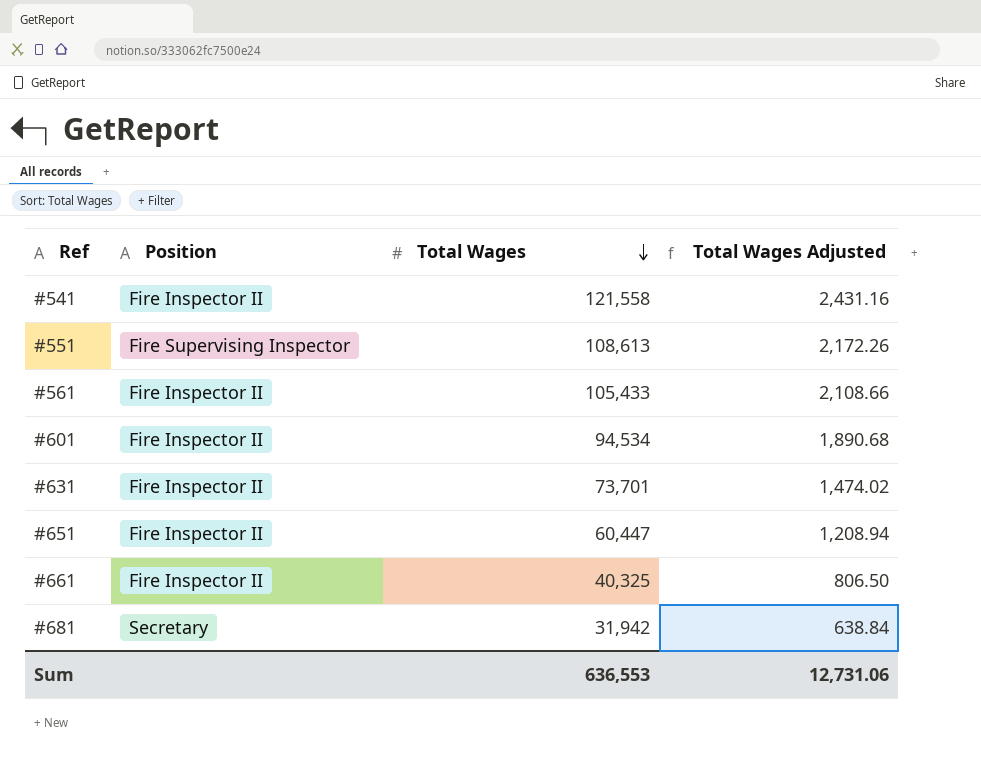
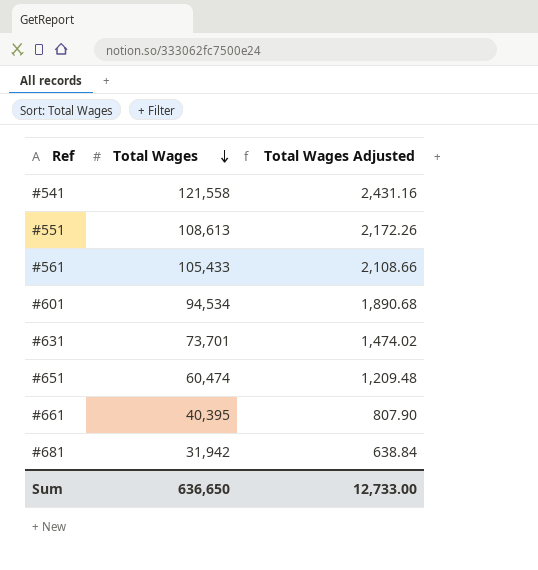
column Position | position: 2 -> none
#651 | Total Wages: 60,447 -> 60,474
#651 | Total Wages Adjusted: 1,208.94 -> 1,209.48
#661 | Total Wages: 40,325 -> 40,395
#661 | Total Wages Adjusted: 806.50 -> 807.90
Sum | Total Wages: 636,553 -> 636,650
Sum | Total Wages Adjusted: 12,731.06 -> 12,733.00

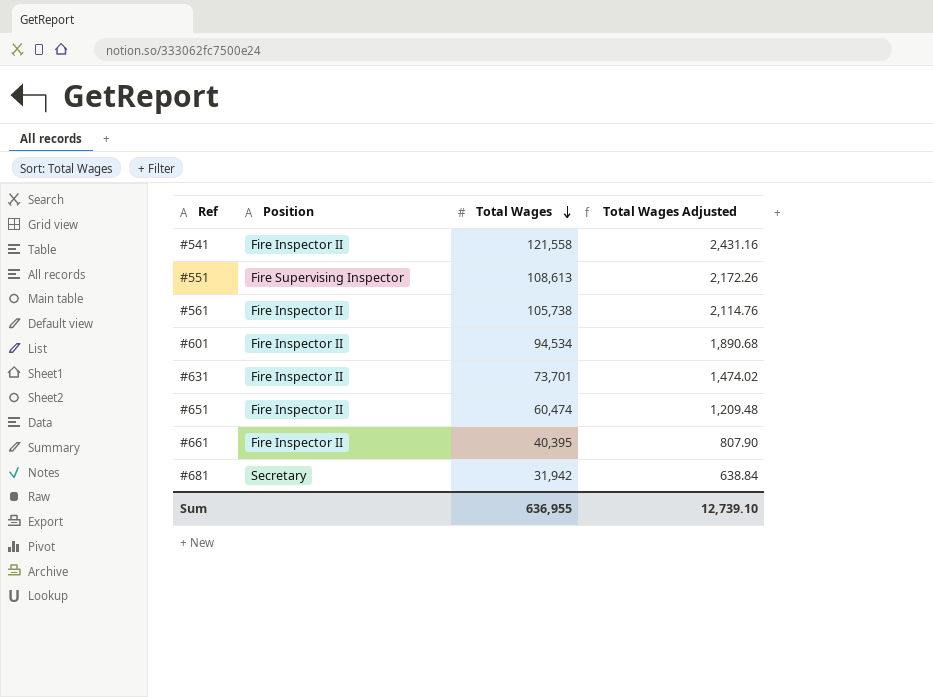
column Position | position: none -> 2
#561 | Total Wages: 105,433 -> 105,738
#561 | Total Wages Adjusted: 2,108.66 -> 2,114.76
Sum | Total Wages: 636,650 -> 636,955
Sum | Total Wages Adjusted: 12,733.00 -> 12,739.10

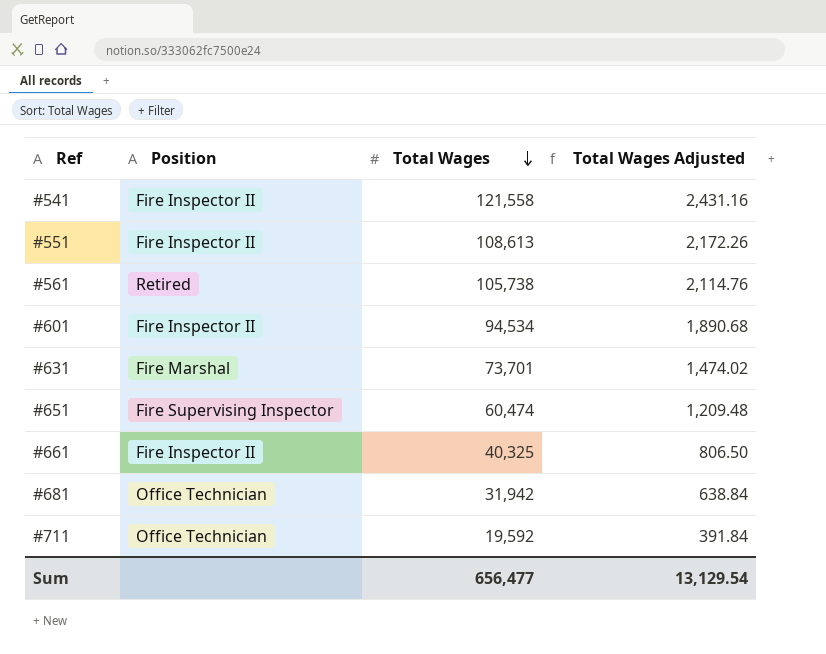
#551 | Position: Fire Supervising Inspector -> Fire Inspector II
#561 | Position: Fire Inspector II -> Retired
#631 | Position: Fire Inspector II -> Fire Marshal
#651 | Position: Fire Inspector II -> Fire Supervising Inspector
#661 | Total Wages: 40,395 -> 40,325
#661 | Total Wages Adjusted: 807.90 -> 806.50
#681 | Position: Secretary -> Office Technician
row #711: none -> Office Technician | 19,592 | 391.84
Sum | Total Wages: 636,955 -> 656,477
Sum | Total Wages Adjusted: 12,739.10 -> 13,129.54

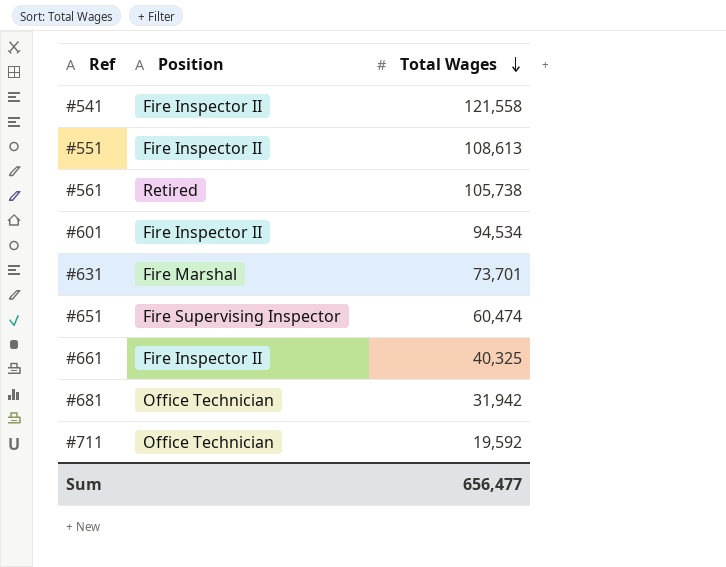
column Total Wages Adjusted | formula: [Total Wages] * 0.02 -> none

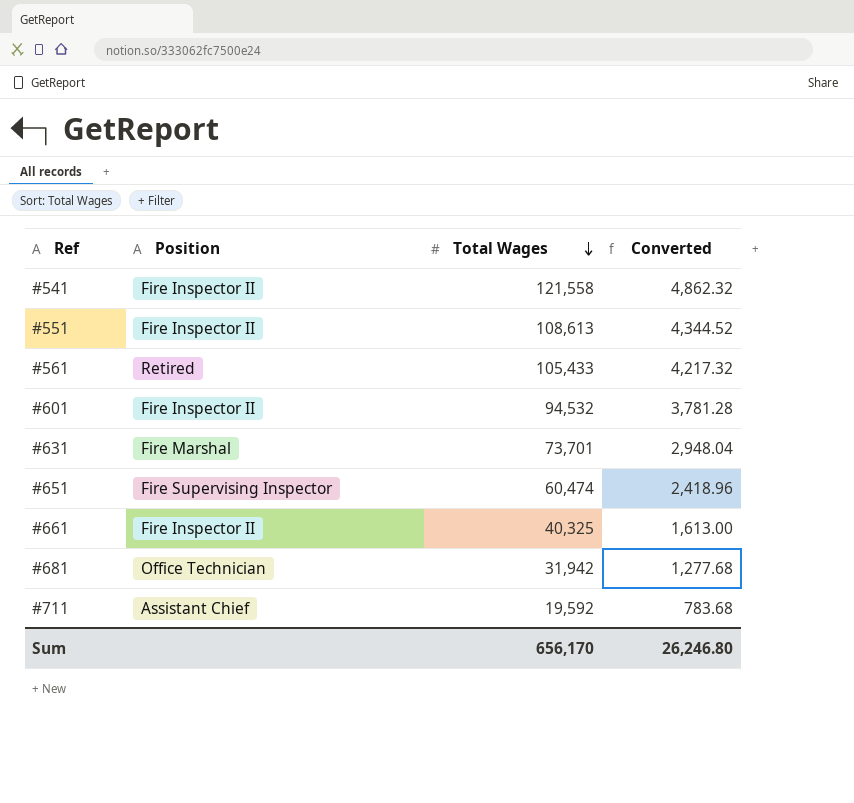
column Converted | formula: none -> [Total Wages] * 0.04
#561 | Total Wages: 105,738 -> 105,433
#601 | Total Wages: 94,534 -> 94,532
#711 | Position: Office Technician -> Assistant Chief
Sum | Total Wages: 656,477 -> 656,170

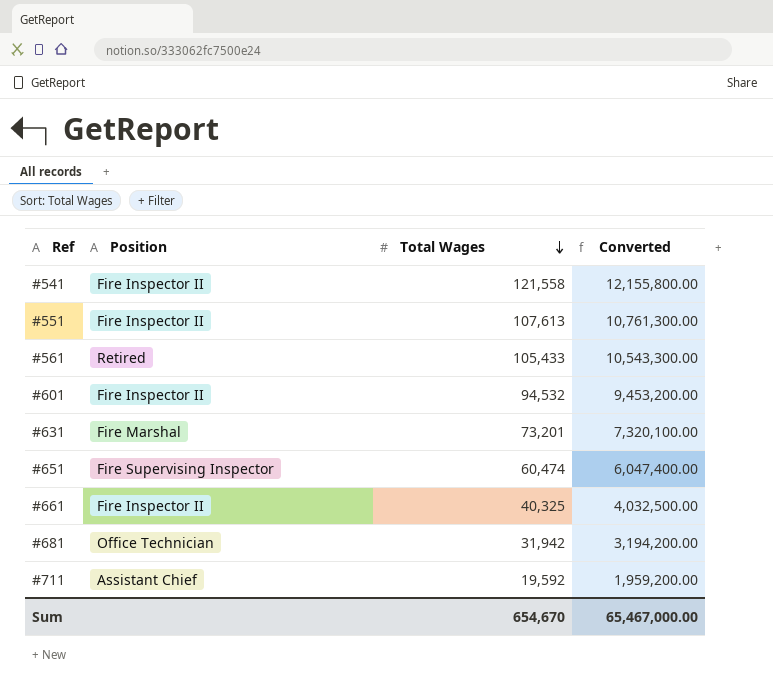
column Converted | formula: [Total Wages] * 0.04 -> [Total Wages] * 100
#551 | Total Wages: 108,613 -> 107,613
#631 | Total Wages: 73,701 -> 73,201
Sum | Total Wages: 656,170 -> 654,670
Sum | Converted: 26,246.80 -> 65,467,000.00

